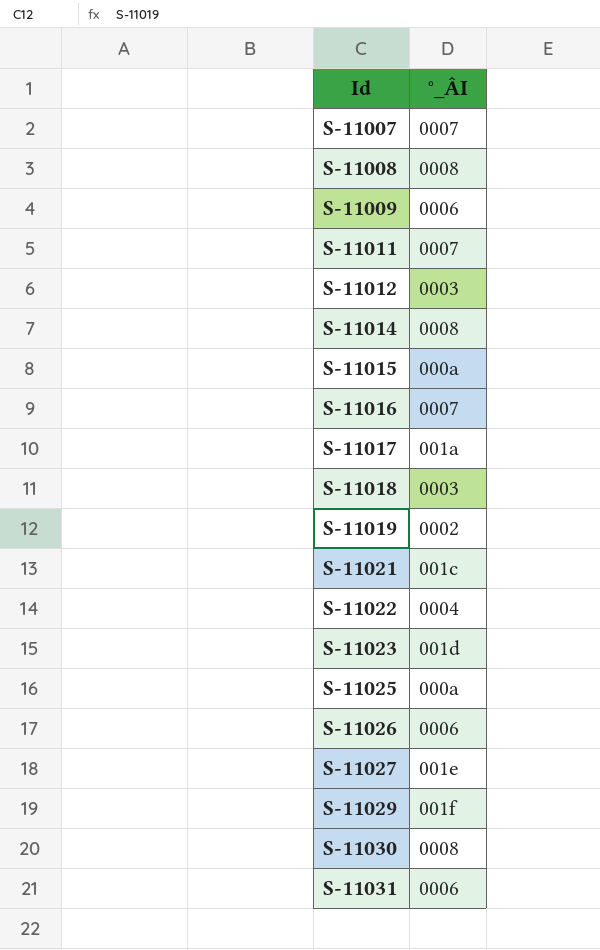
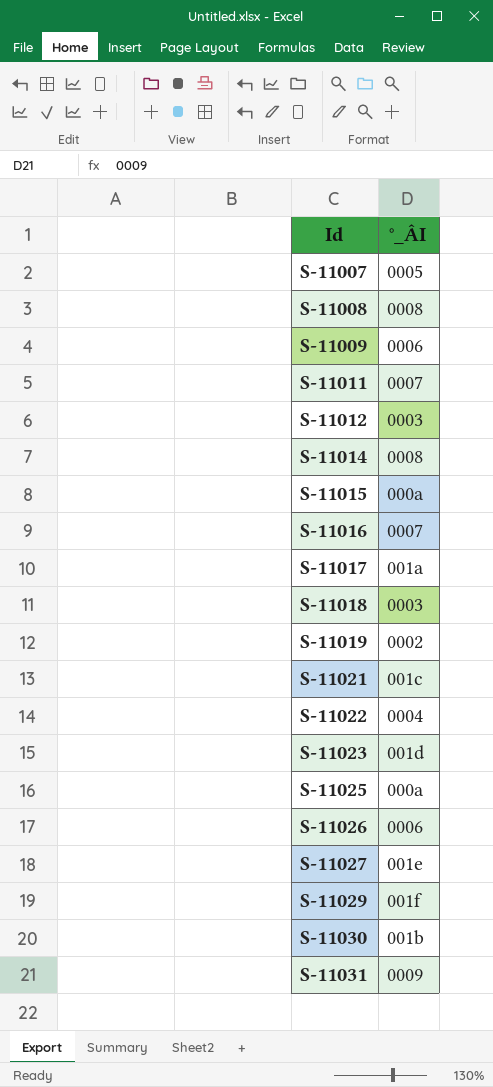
S-11007 | °_ÂI: 0007 -> 0005
S-11030 | °_ÂI: 0008 -> 001b
S-11031 | °_ÂI: 0006 -> 0009

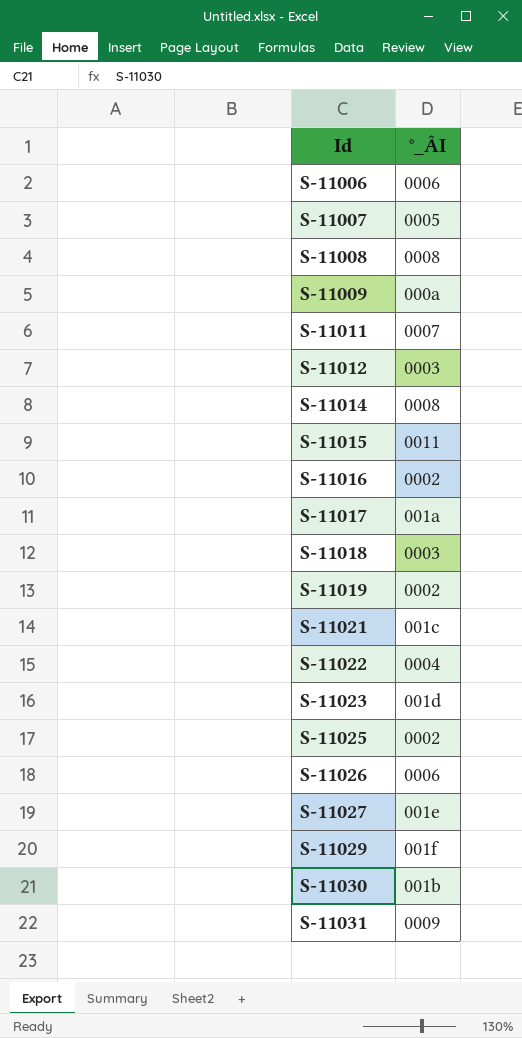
row S-11006: none -> 0006
S-11009 | °_ÂI: 0006 -> 000a
S-11015 | °_ÂI: 000a -> 0011
S-11016 | °_ÂI: 0007 -> 0002
S-11025 | °_ÂI: 000a -> 0002

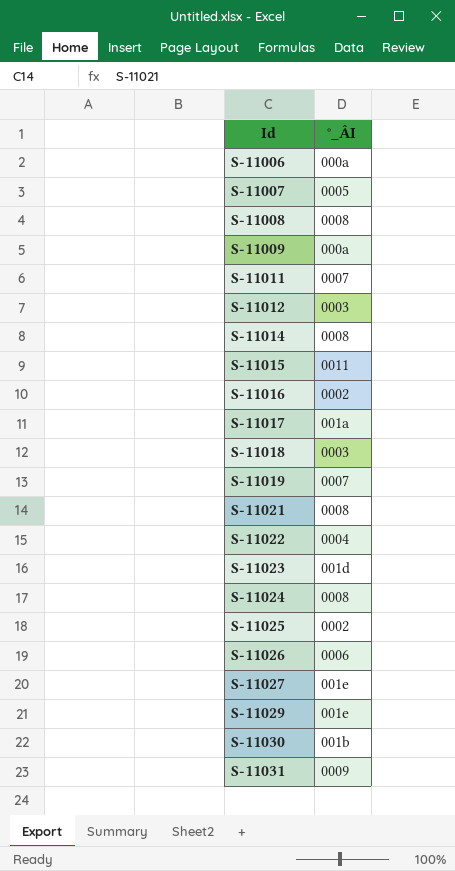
S-11006 | °_ÂI: 0006 -> 000a
S-11019 | °_ÂI: 0002 -> 0007
S-11021 | °_ÂI: 001c -> 0008
row S-11024: none -> 0008
S-11029 | °_ÂI: 001f -> 001e

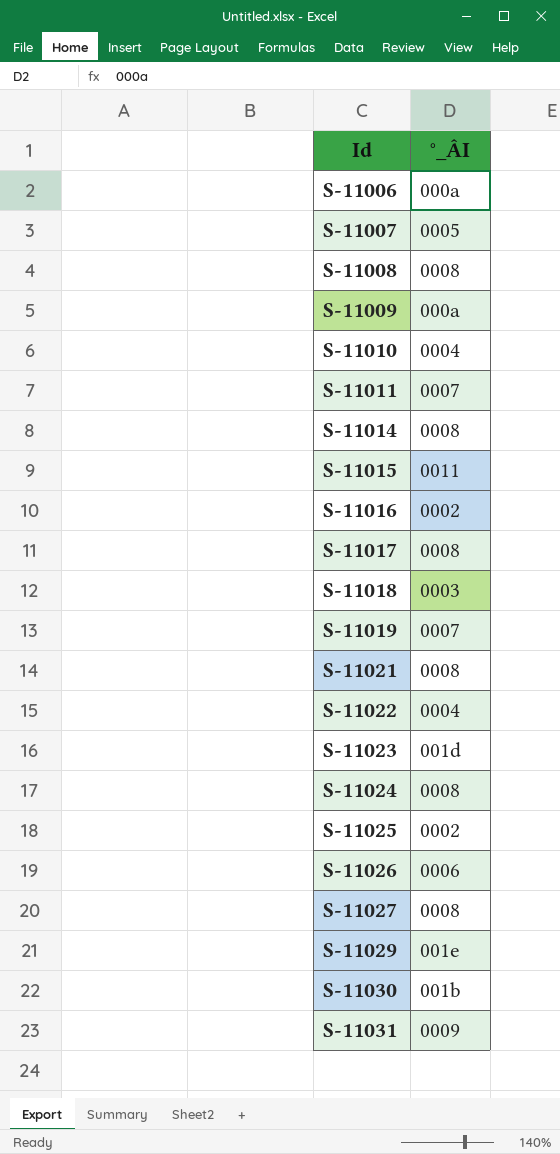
row S-11012: 0003 -> none
row S-11010: none -> 0004
S-11017 | °_ÂI: 001a -> 0008
S-11027 | °_ÂI: 001e -> 0008

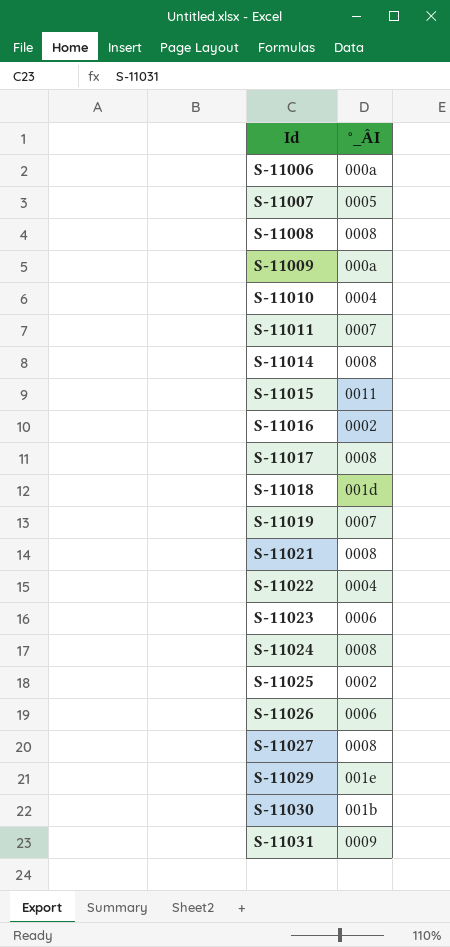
S-11018 | °_ÂI: 0003 -> 001d
S-11023 | °_ÂI: 001d -> 0006

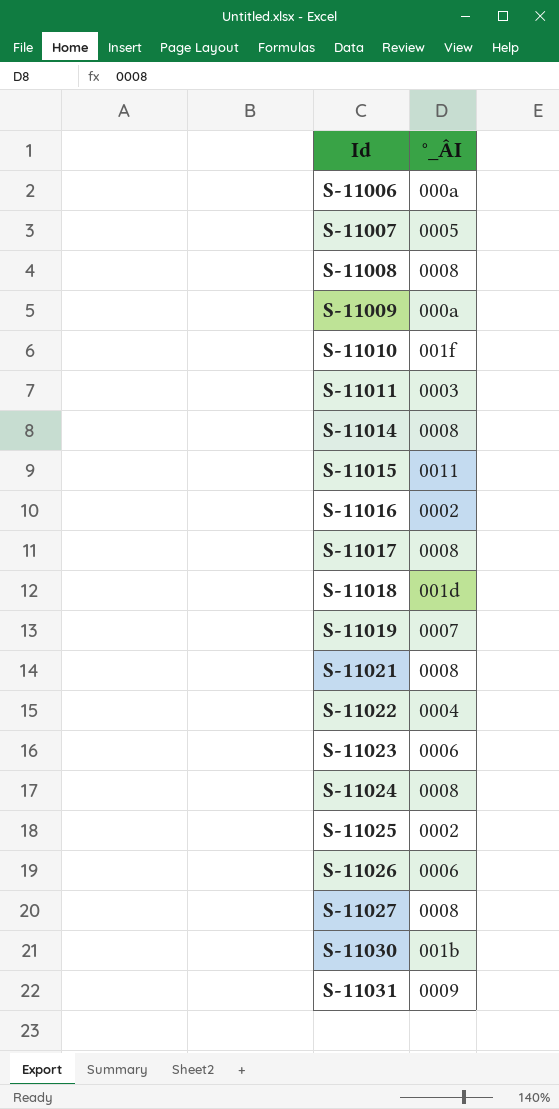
row S-11029: 001e -> none
S-11010 | °_ÂI: 0004 -> 001f
S-11011 | °_ÂI: 0007 -> 0003

